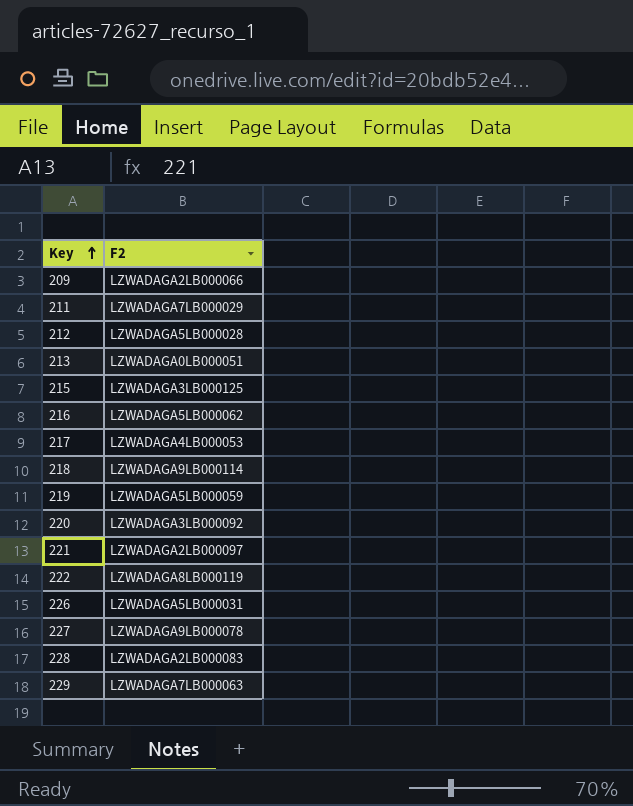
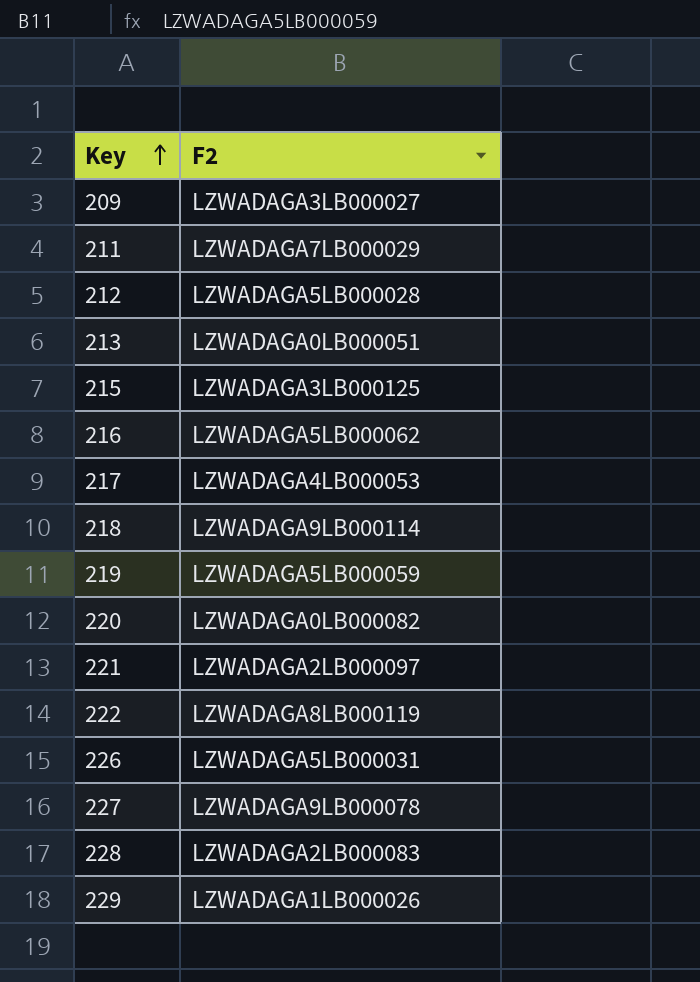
209 | F2: LZWADAGA2LB000066 -> LZWADAGA3LB000027
220 | F2: LZWADAGA3LB000092 -> LZWADAGA0LB000082
229 | F2: LZWADAGA7LB000063 -> LZWADAGA1LB000026

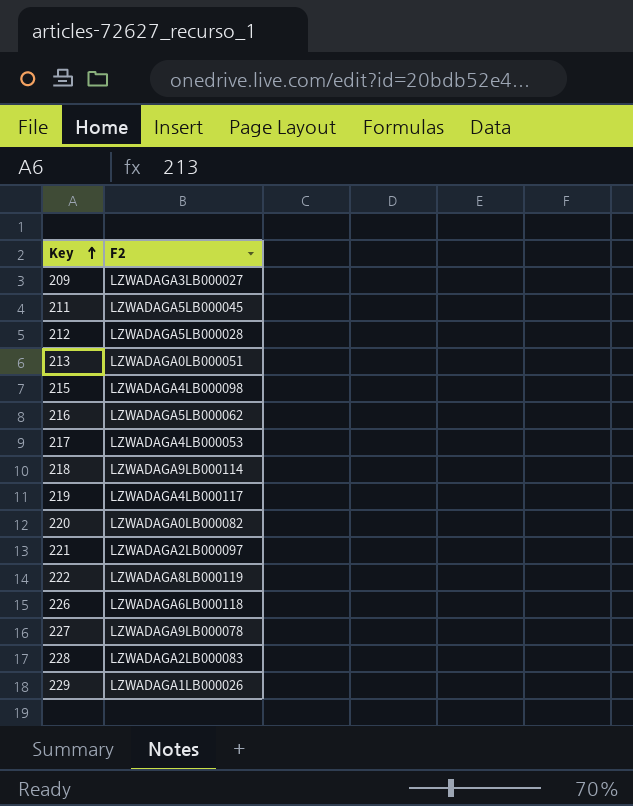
211 | F2: LZWADAGA7LB000029 -> LZWADAGA5LB000045
215 | F2: LZWADAGA3LB000125 -> LZWADAGA4LB000098
219 | F2: LZWADAGA5LB000059 -> LZWADAGA4LB000117
226 | F2: LZWADAGA5LB000031 -> LZWADAGA6LB000118

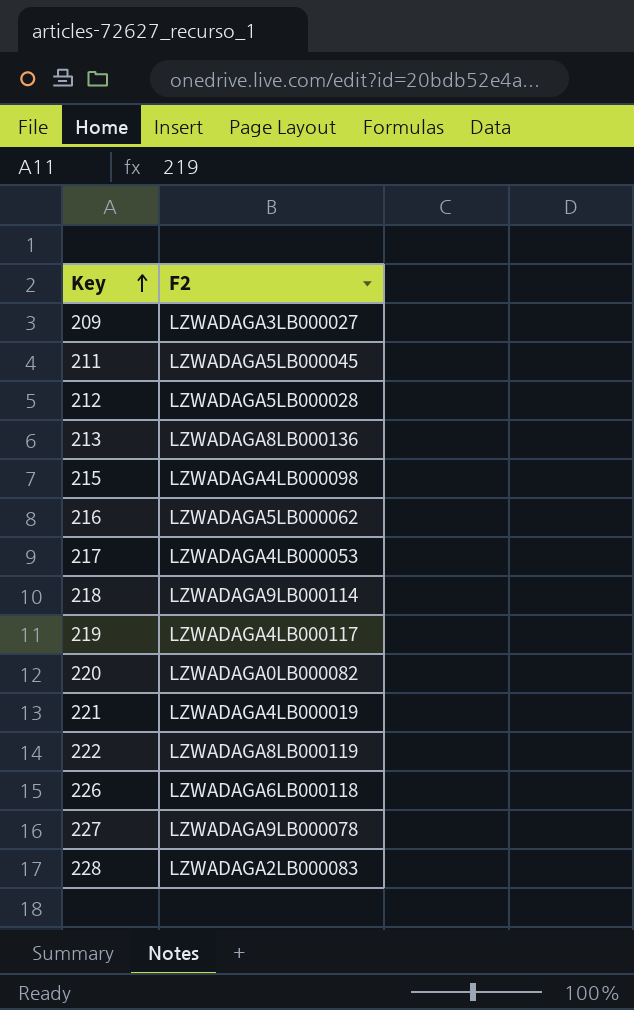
row 229: LZWADAGA1LB000026 -> none
213 | F2: LZWADAGA0LB000051 -> LZWADAGA8LB000136
221 | F2: LZWADAGA2LB000097 -> LZWADAGA4LB000019

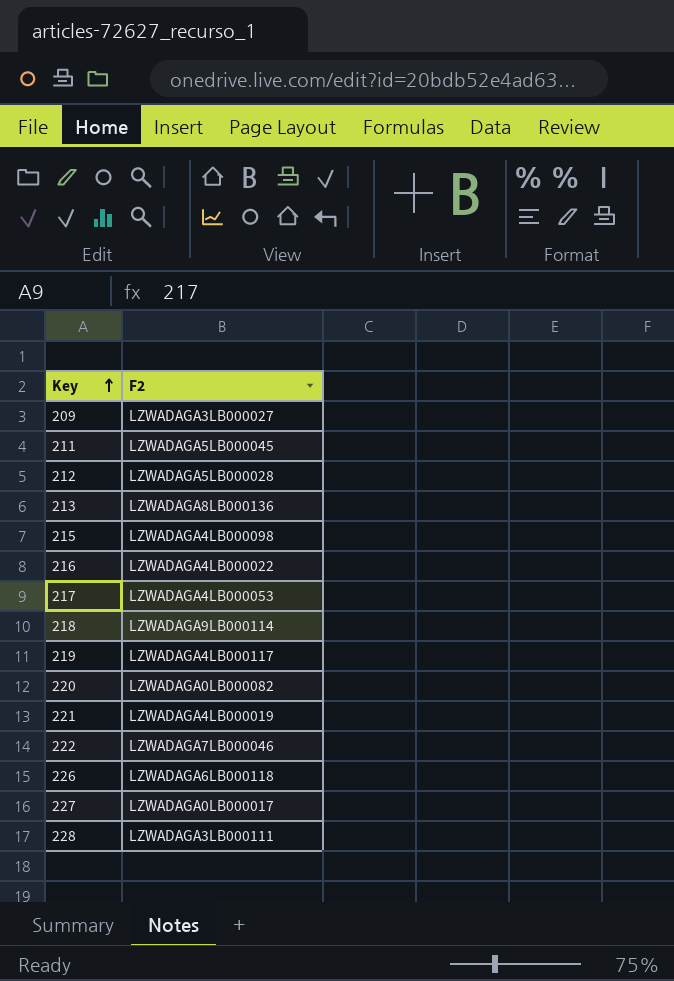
216 | F2: LZWADAGA5LB000062 -> LZWADAGA4LB000022
222 | F2: LZWADAGA8LB000119 -> LZWADAGA7LB000046
227 | F2: LZWADAGA9LB000078 -> LZWADAGA0LB000017
228 | F2: LZWADAGA2LB000083 -> LZWADAGA3LB000111

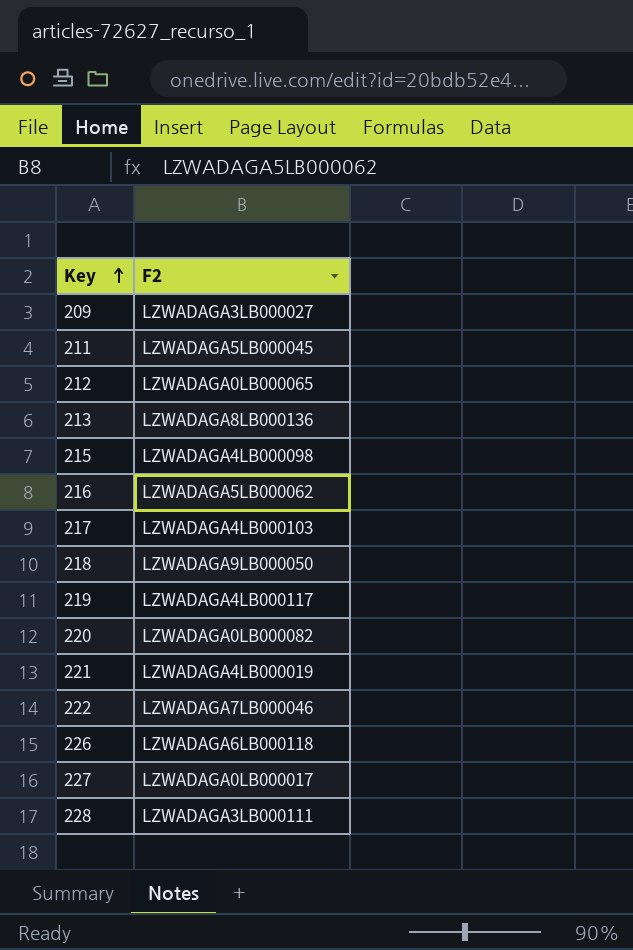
212 | F2: LZWADAGA5LB000028 -> LZWADAGA0LB000065
216 | F2: LZWADAGA4LB000022 -> LZWADAGA5LB000062
217 | F2: LZWADAGA4LB000053 -> LZWADAGA4LB000103
218 | F2: LZWADAGA9LB000114 -> LZWADAGA9LB000050

